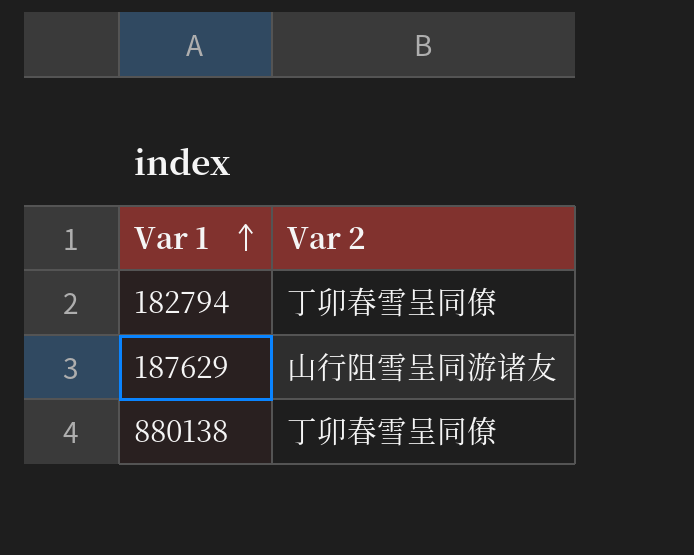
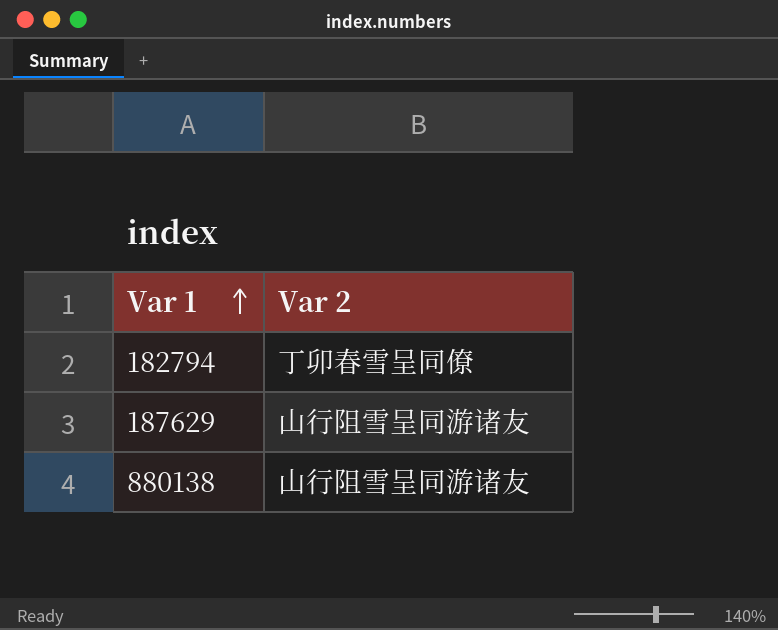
880138 | Var 2: 丁卯春雪呈同僚 -> 山行阻雪呈同游诸友

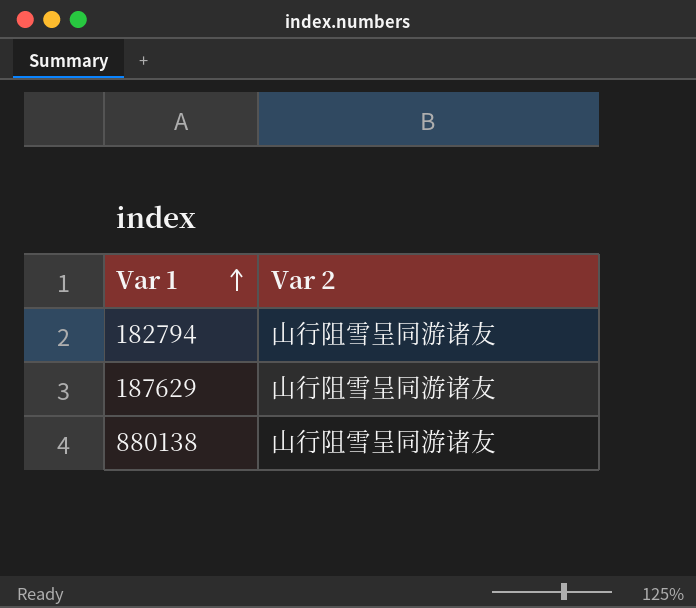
182794 | Var 2: 丁卯春雪呈同僚 -> 山行阻雪呈同游诸友

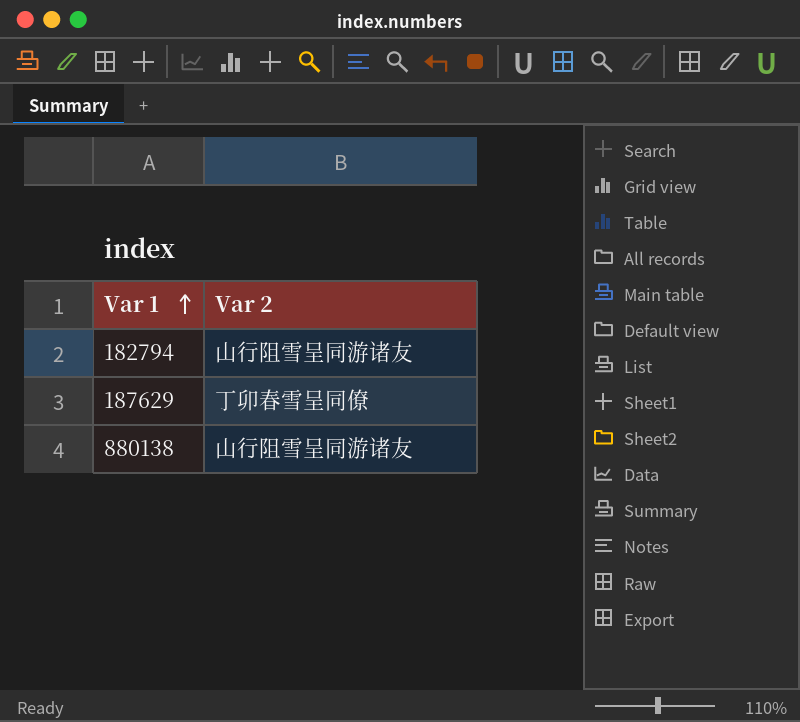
187629 | Var 2: 山行阻雪呈同游诸友 -> 丁卯春雪呈同僚

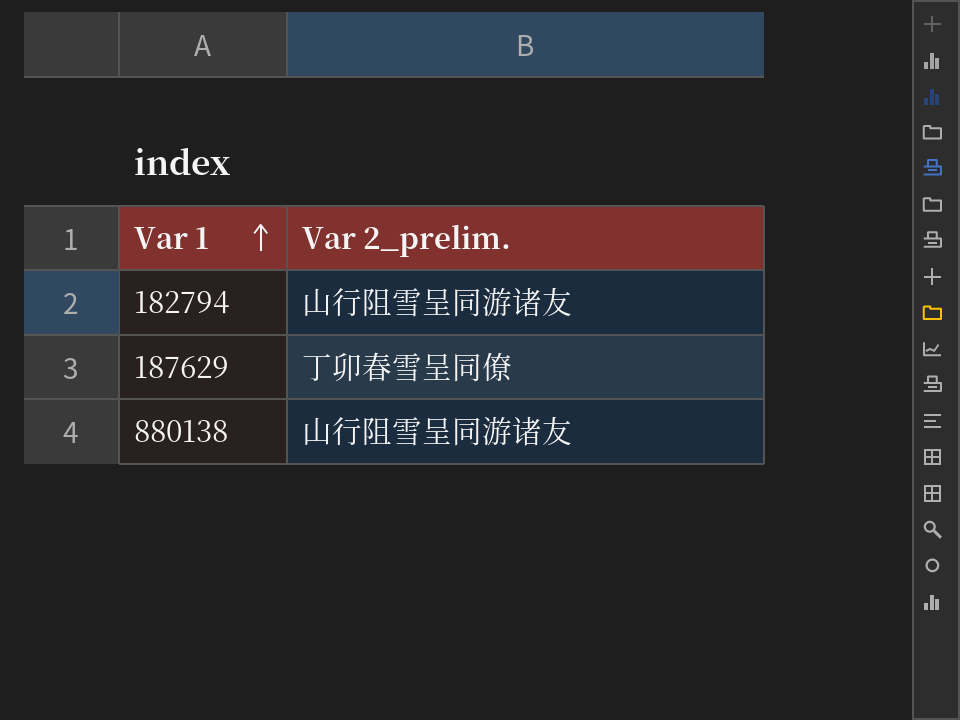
column name: Var 2 -> Var 2_prelim.

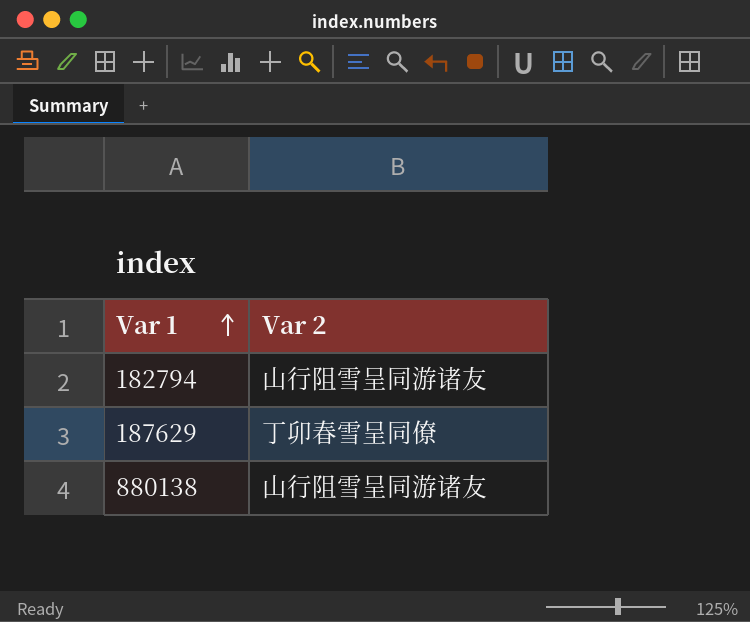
column name: Var 2_prelim. -> Var 2

